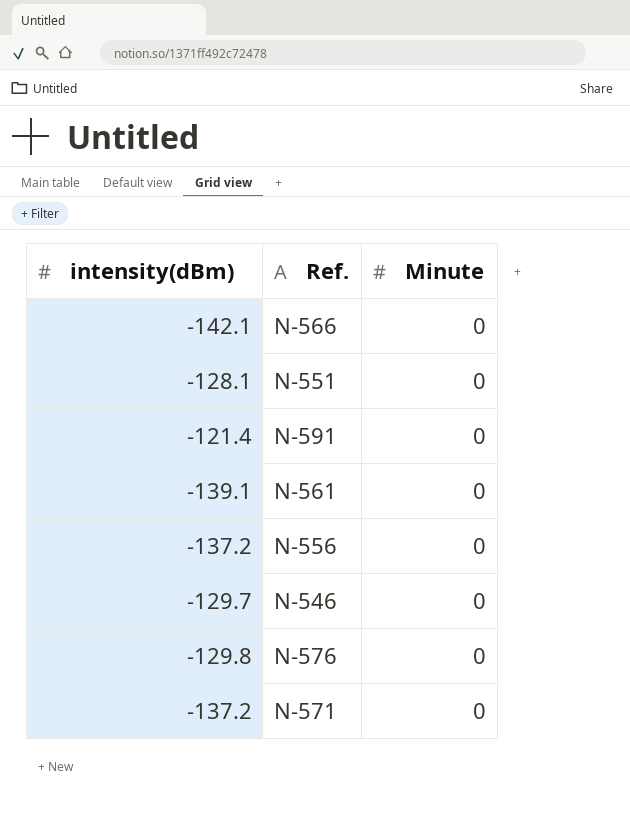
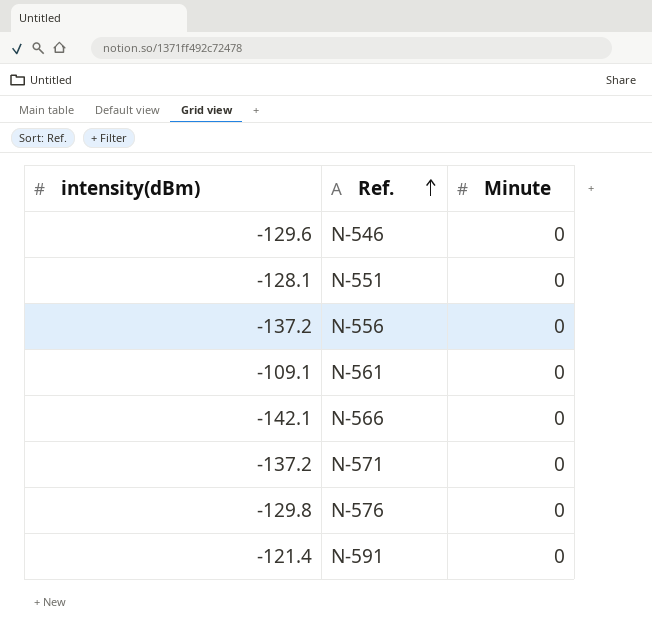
row order: none -> Ref. ascending
N-546 | intensity(dBm): -129.7 -> -129.6
N-561 | intensity(dBm): -139.1 -> -109.1

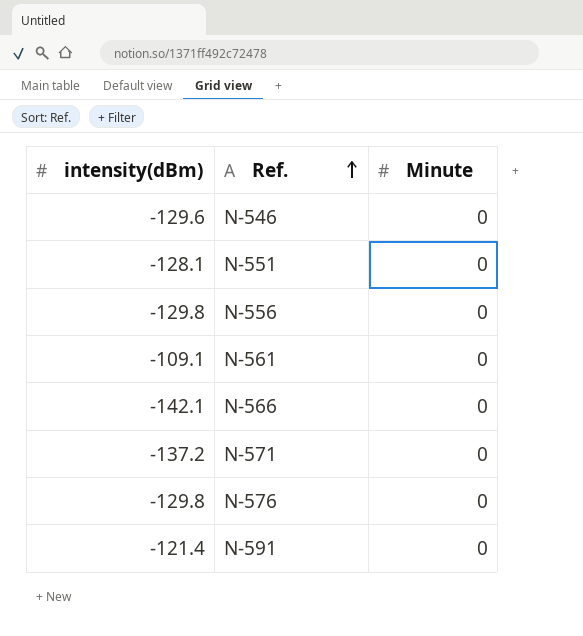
N-556 | intensity(dBm): -137.2 -> -129.8

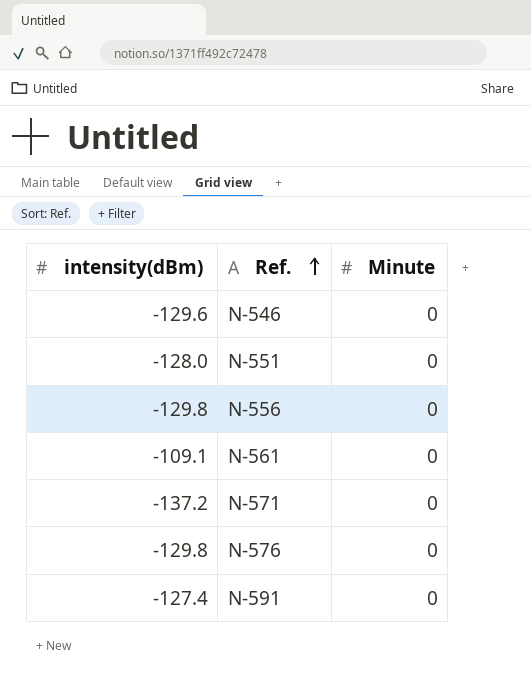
row N-566: -142.1 | 0 -> none
N-551 | intensity(dBm): -128.1 -> -128.0
N-591 | intensity(dBm): -121.4 -> -127.4

